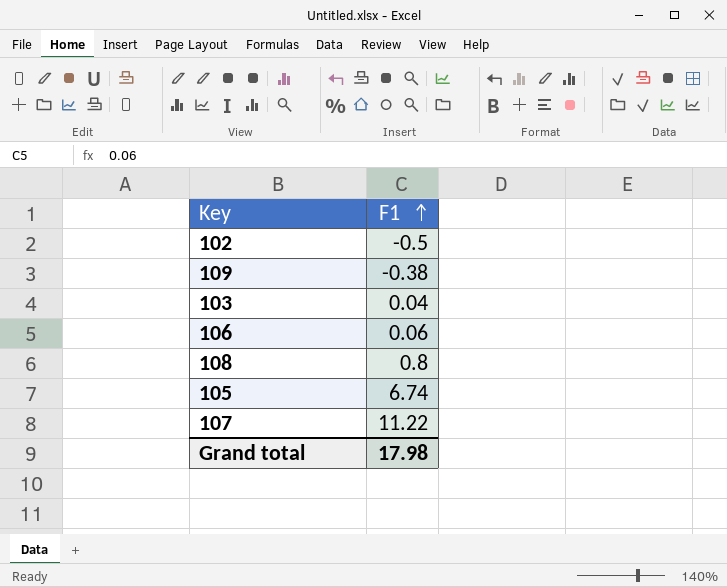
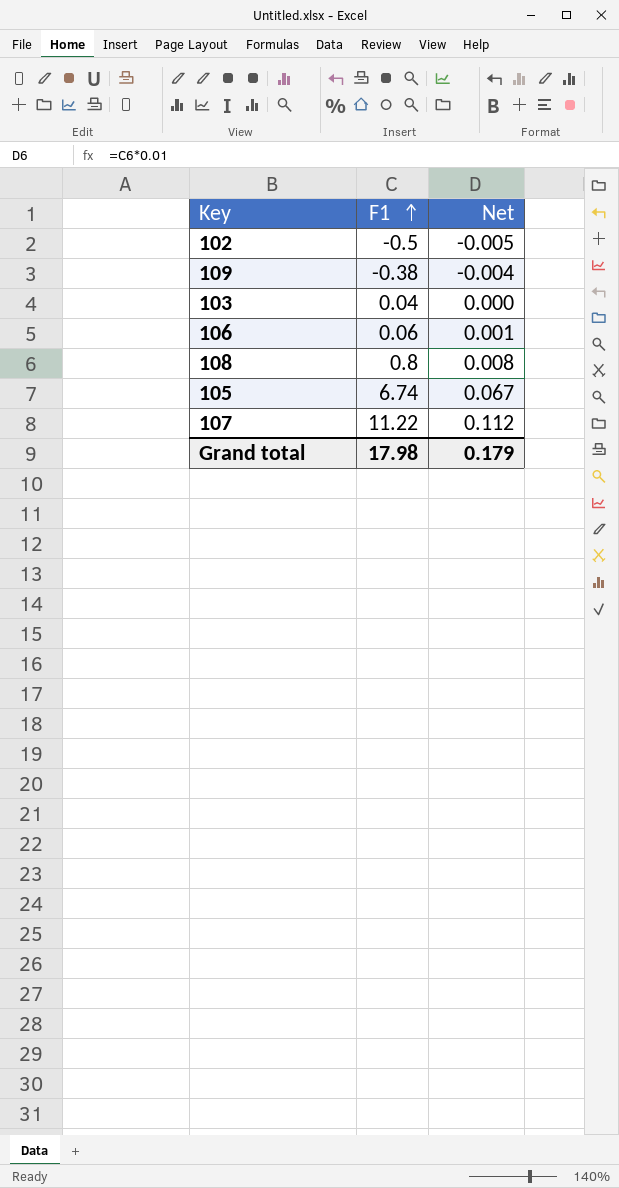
column Net | formula: none -> [F1] * 0.01

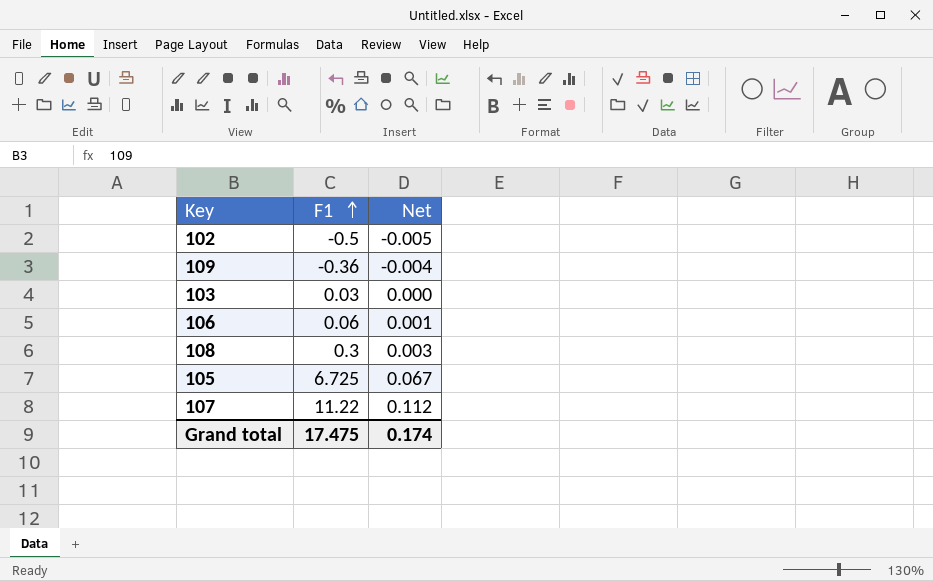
109 | F1: -0.38 -> -0.36
103 | F1: 0.04 -> 0.03
108 | F1: 0.8 -> 0.3
108 | Net: 0.008 -> 0.003
105 | F1: 6.74 -> 6.725
Grand total | F1: 17.98 -> 17.475
Grand total | Net: 0.179 -> 0.174

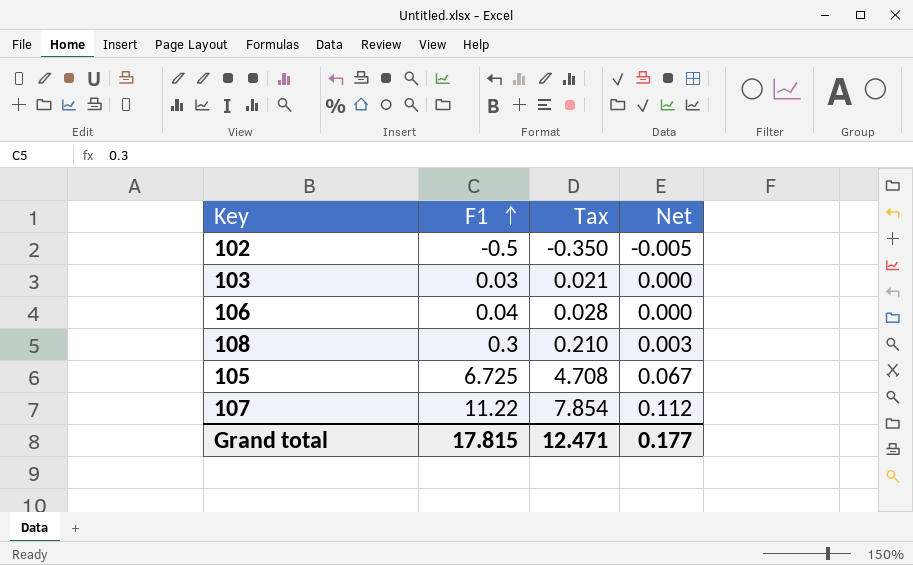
column Tax | formula: none -> [F1] * 0.7
row 109: -0.36 | -0.004 -> none
106 | F1: 0.06 -> 0.04
106 | Net: 0.001 -> 0.000
Grand total | F1: 17.475 -> 17.815
Grand total | Net: 0.174 -> 0.177

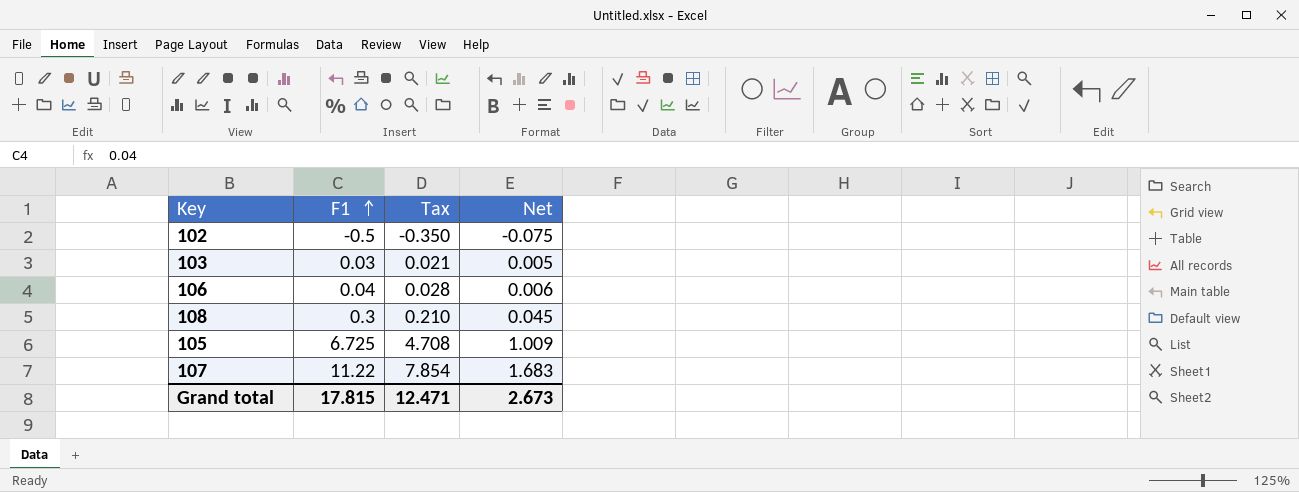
column Net | formula: [F1] * 0.01 -> [F1] * 0.15
Grand total | Net: 0.177 -> 2.673

